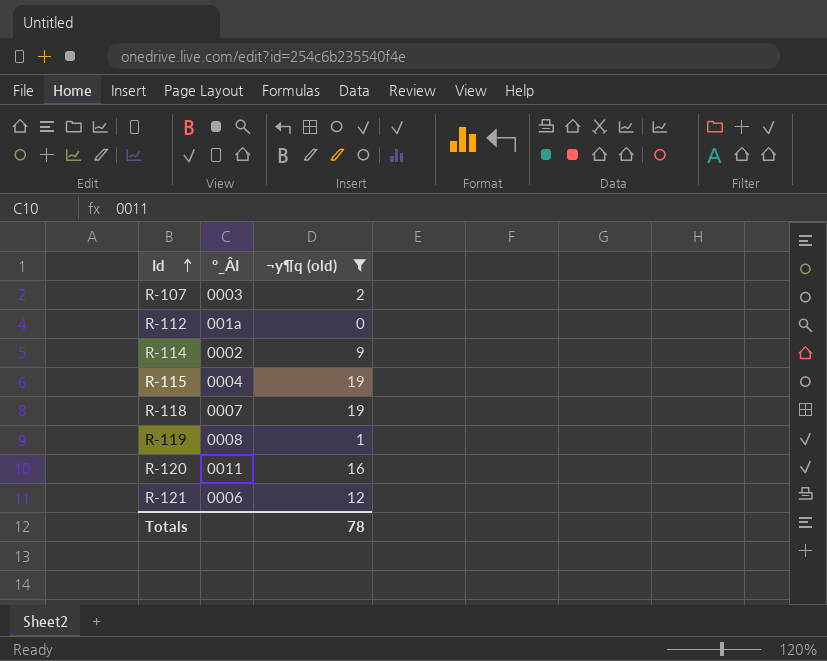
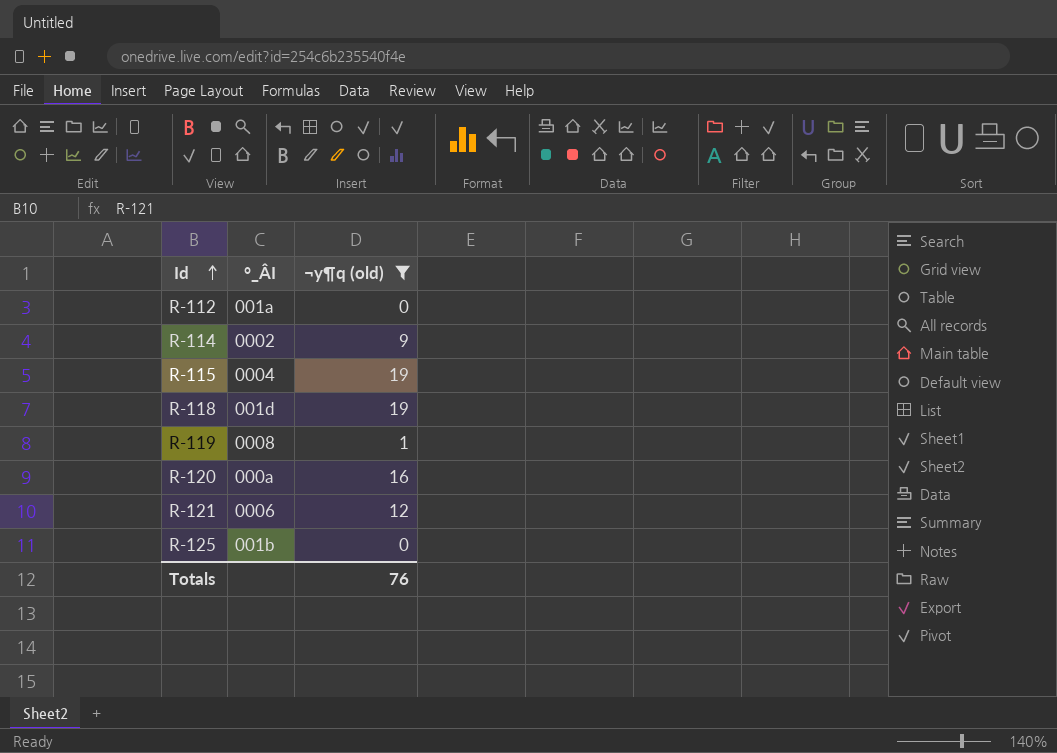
row R-107: 0003 | 2 -> none
R-118 | °_ÂI: 0007 -> 001d
R-120 | °_ÂI: 0011 -> 000a
row R-125: none -> 001b | 0
Totals | ¬y¶q (old): 78 -> 76

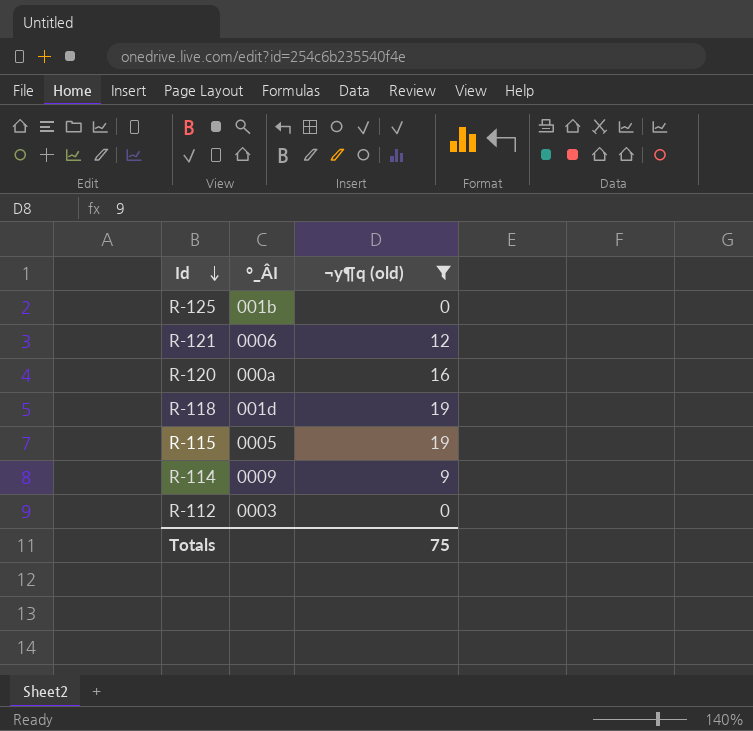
row order: Id ascending -> Id descending
row R-119: 0008 | 1 -> none
R-115 | °_ÂI: 0004 -> 0005
R-114 | °_ÂI: 0002 -> 0009
R-112 | °_ÂI: 001a -> 0003
Totals | ¬y¶q (old): 76 -> 75

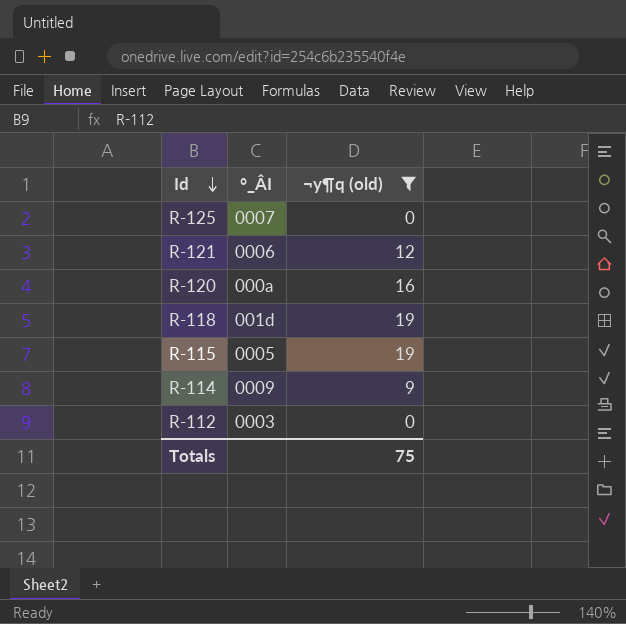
R-125 | °_ÂI: 001b -> 0007

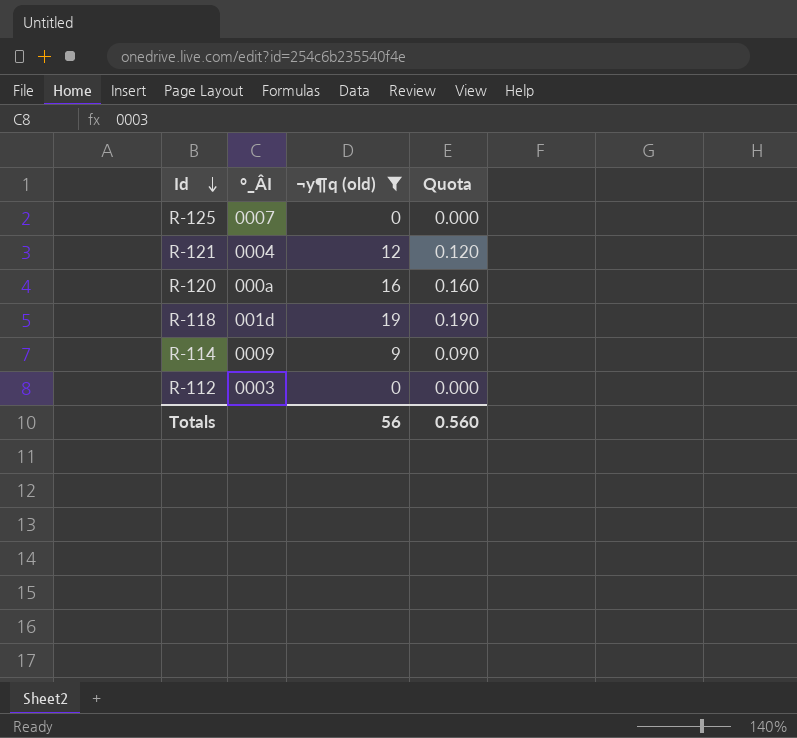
column Quota | formula: none -> [¬y¶q (old)] * 0.01
row R-115: 0005 | 19 -> none
R-121 | °_ÂI: 0006 -> 0004
Totals | ¬y¶q (old): 75 -> 56

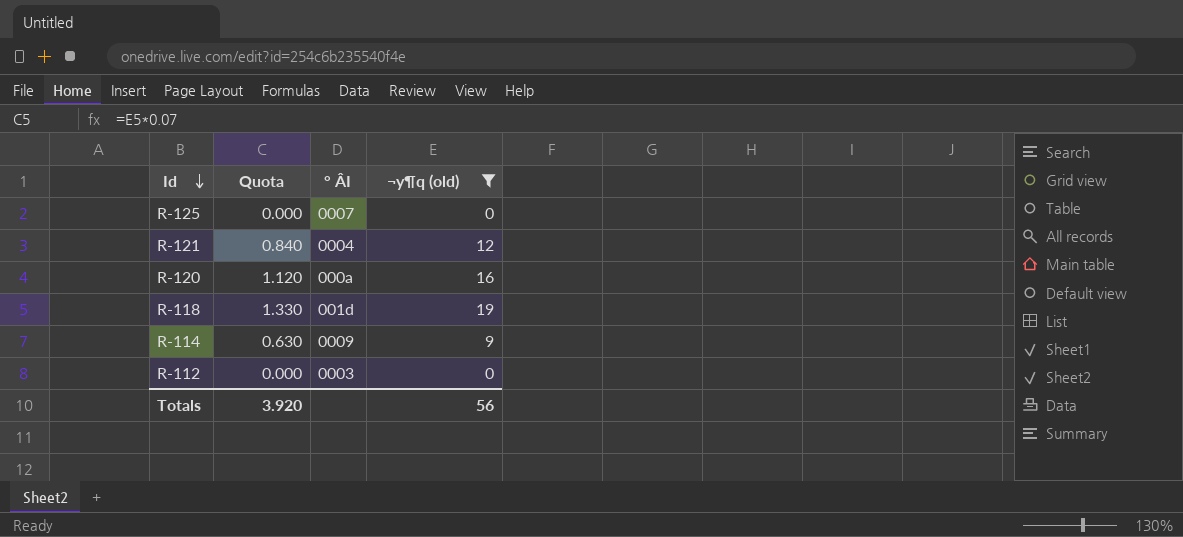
column Quota | formula: [¬y¶q (old)] * 0.01 -> [¬y¶q (old)] * 0.07
column Quota | position: 4 -> 2
column name: °_ÂI -> ° ÂI
Totals | Quota: 0.560 -> 3.920

